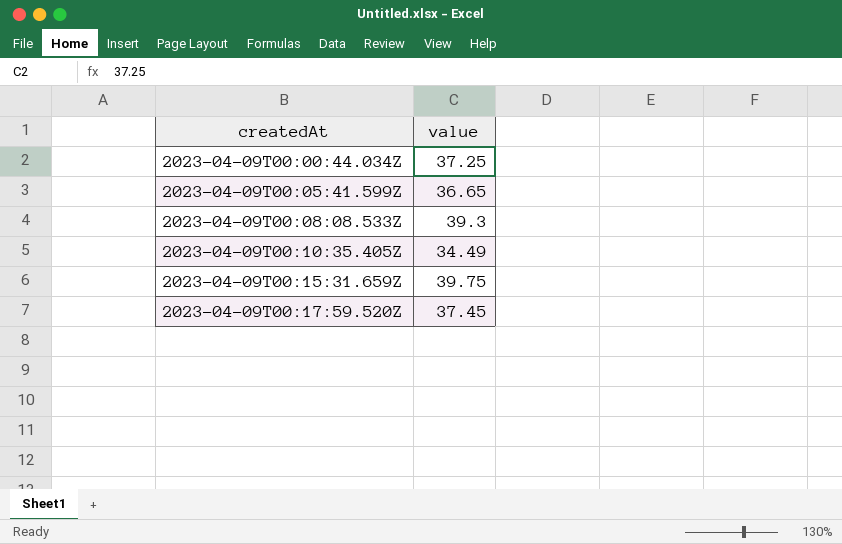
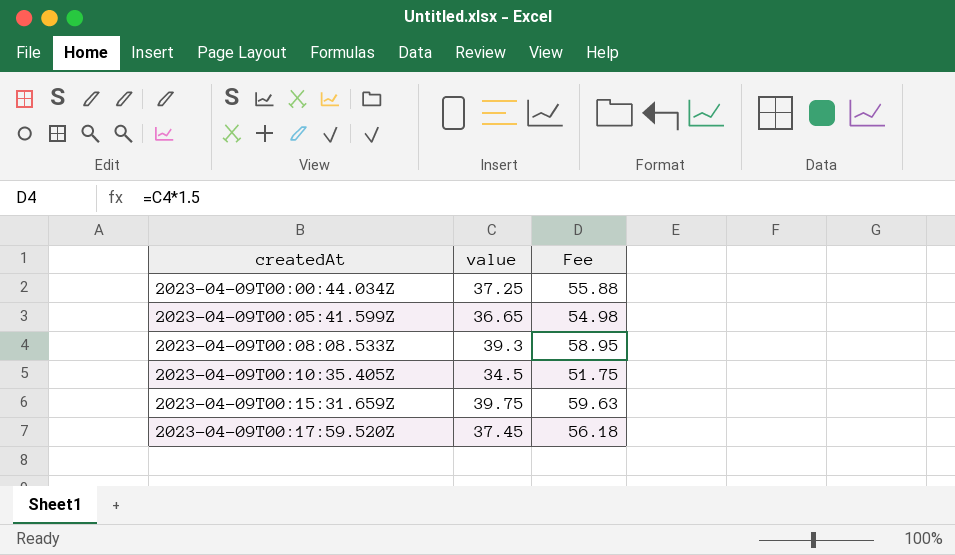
column Fee | formula: none -> [value] * 1.5
2023-04-09T00:10:35.405Z | value: 34.49 -> 34.5

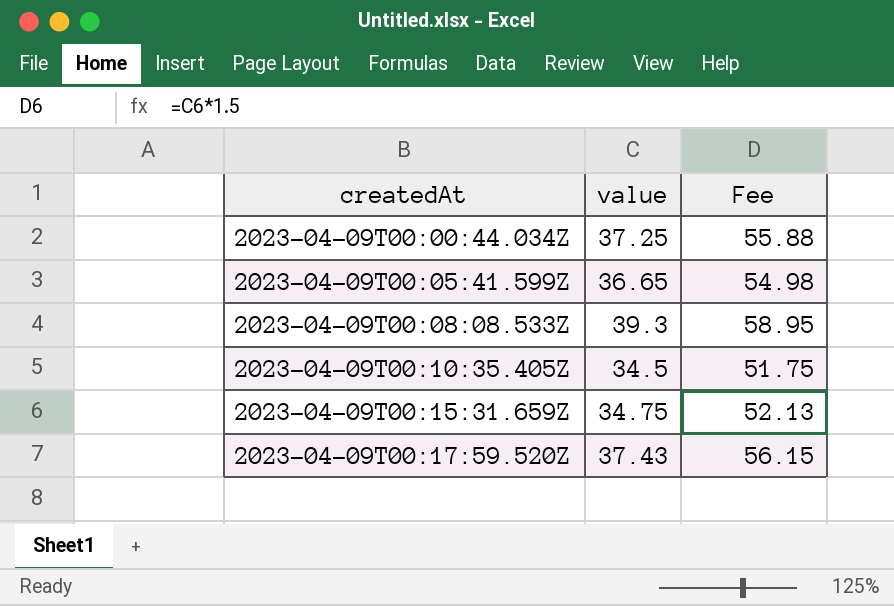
2023-04-09T00:15:31.659Z | value: 39.75 -> 34.75
2023-04-09T00:15:31.659Z | Fee: 59.63 -> 52.13
2023-04-09T00:17:59.520Z | value: 37.45 -> 37.43
2023-04-09T00:17:59.520Z | Fee: 56.18 -> 56.15

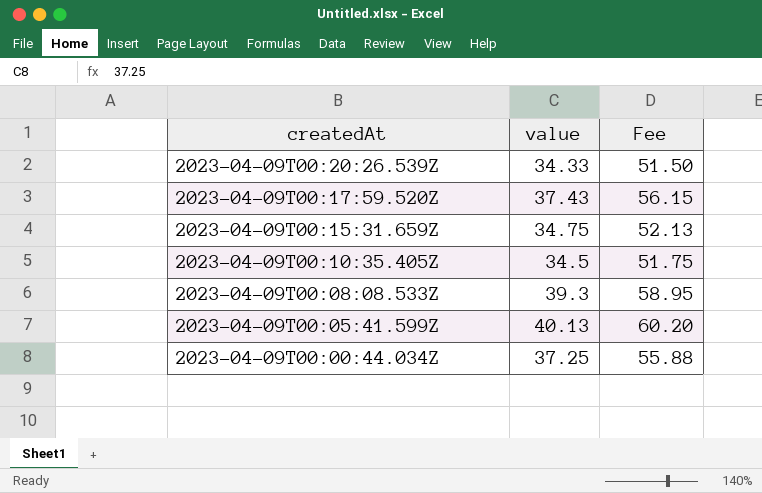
row order: createdAt ascending -> createdAt descending
row 2023-04-09T00:20:26.539Z: none -> 34.33 | 51.50
2023-04-09T00:05:41.599Z | value: 36.65 -> 40.13
2023-04-09T00:05:41.599Z | Fee: 54.98 -> 60.20

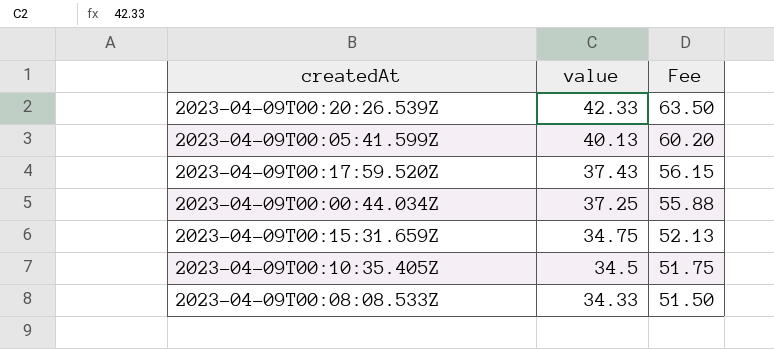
row order: createdAt descending -> value descending
2023-04-09T00:20:26.539Z | value: 34.33 -> 42.33
2023-04-09T00:20:26.539Z | Fee: 51.50 -> 63.50
2023-04-09T00:08:08.533Z | value: 39.3 -> 34.33
2023-04-09T00:08:08.533Z | Fee: 58.95 -> 51.50

